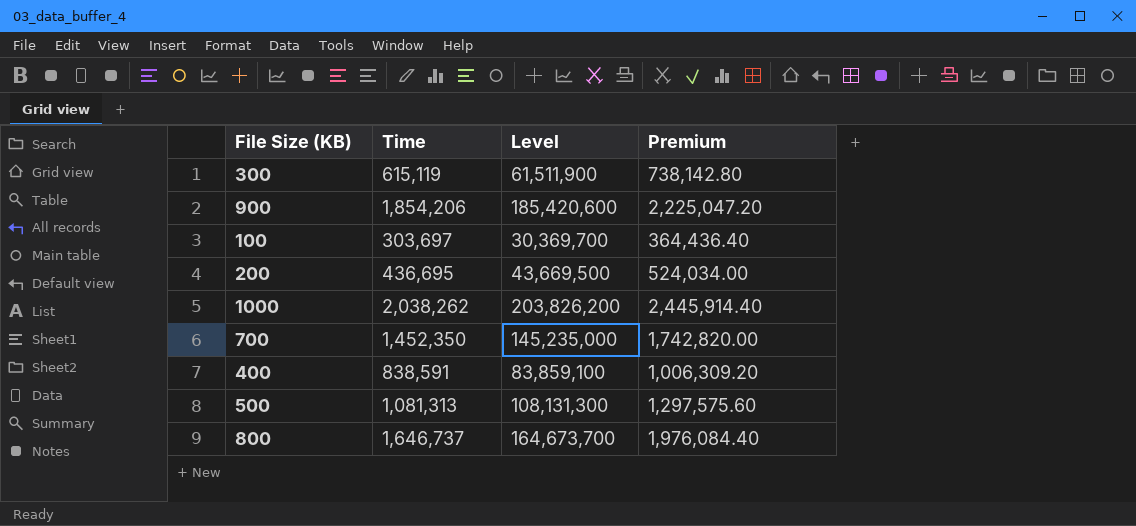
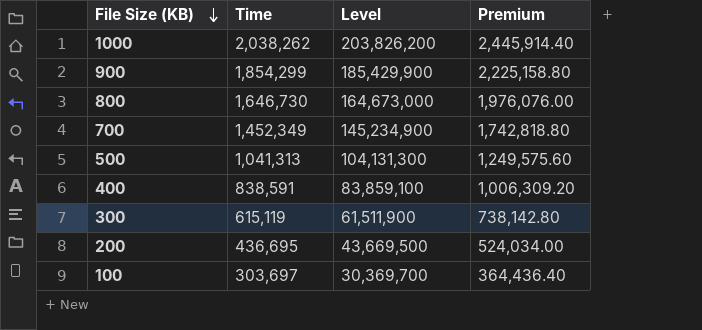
row order: none -> File Size (KB) descending
900 | Time: 1,854,206 -> 1,854,299
900 | Level: 185,420,600 -> 185,429,900
900 | Premium: 2,225,047.20 -> 2,225,158.80
800 | Time: 1,646,737 -> 1,646,730
800 | Level: 164,673,700 -> 164,673,000
800 | Premium: 1,976,084.40 -> 1,976,076.00
700 | Time: 1,452,350 -> 1,452,349
700 | Level: 145,235,000 -> 145,234,900
700 | Premium: 1,742,820.00 -> 1,742,818.80
500 | Time: 1,081,313 -> 1,041,313
500 | Level: 108,131,300 -> 104,131,300
500 | Premium: 1,297,575.60 -> 1,249,575.60

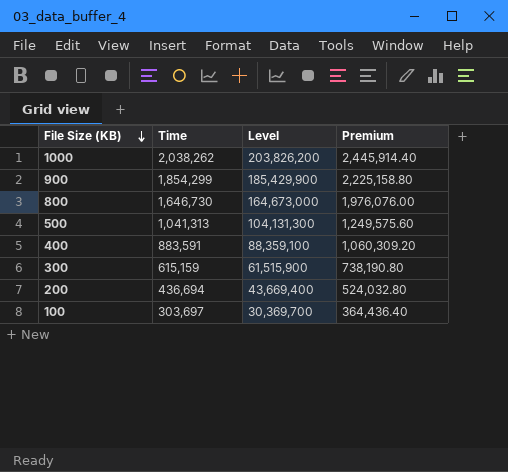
row 700: 1,452,349 | 145,234,900 | 1,742,818.80 -> none
400 | Time: 838,591 -> 883,591
400 | Level: 83,859,100 -> 88,359,100
400 | Premium: 1,006,309.20 -> 1,060,309.20
300 | Time: 615,119 -> 615,159
300 | Level: 61,511,900 -> 61,515,900
300 | Premium: 738,142.80 -> 738,190.80
200 | Time: 436,695 -> 436,694
200 | Level: 43,669,500 -> 43,669,400
200 | Premium: 524,034.00 -> 524,032.80

